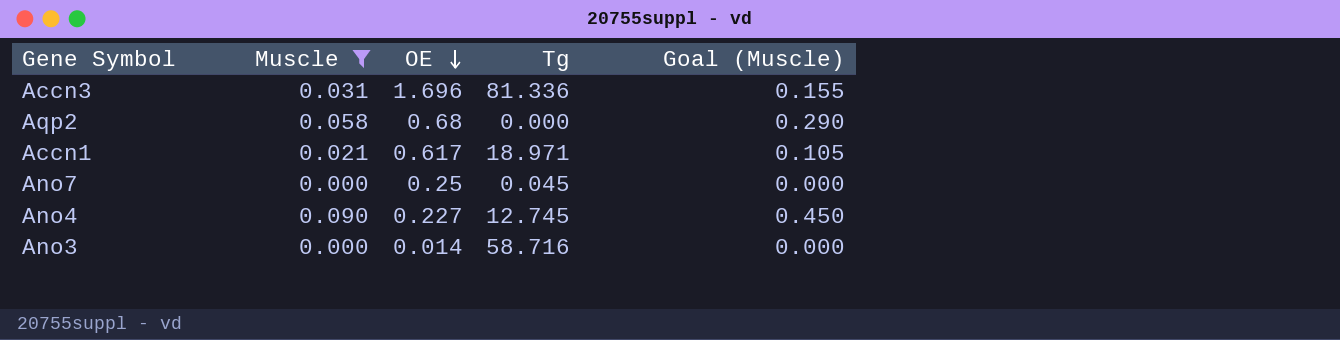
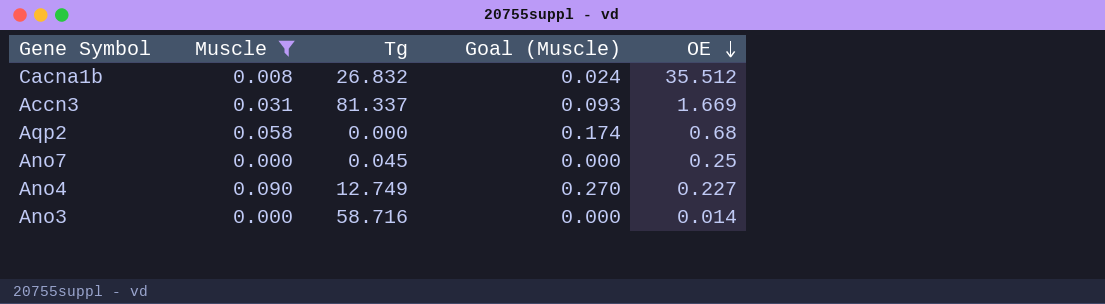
column Goal (Muscle) | formula: [Muscle] * 5 -> [Muscle] * 3
column OE | position: 3 -> 5
row Accn1: 0.021 | 0.617 | 18.971 | 0.105 -> none
row Cacna1b: none -> 0.008 | 26.832 | 0.024 | 35.512
Accn3 | Tg: 81.336 -> 81.337
Accn3 | OE: 1.696 -> 1.669
Ano4 | Tg: 12.745 -> 12.749

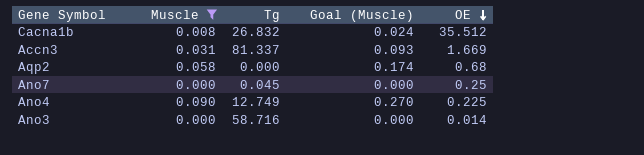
Ano4 | OE: 0.227 -> 0.225

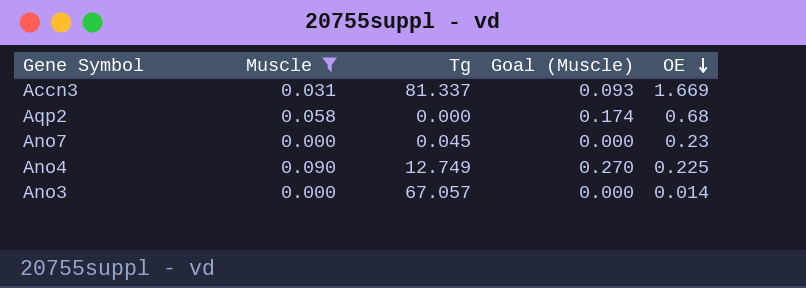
row Cacna1b: 0.008 | 26.832 | 0.024 | 35.512 -> none
Ano7 | OE: 0.25 -> 0.23
Ano3 | Tg: 58.716 -> 67.057

